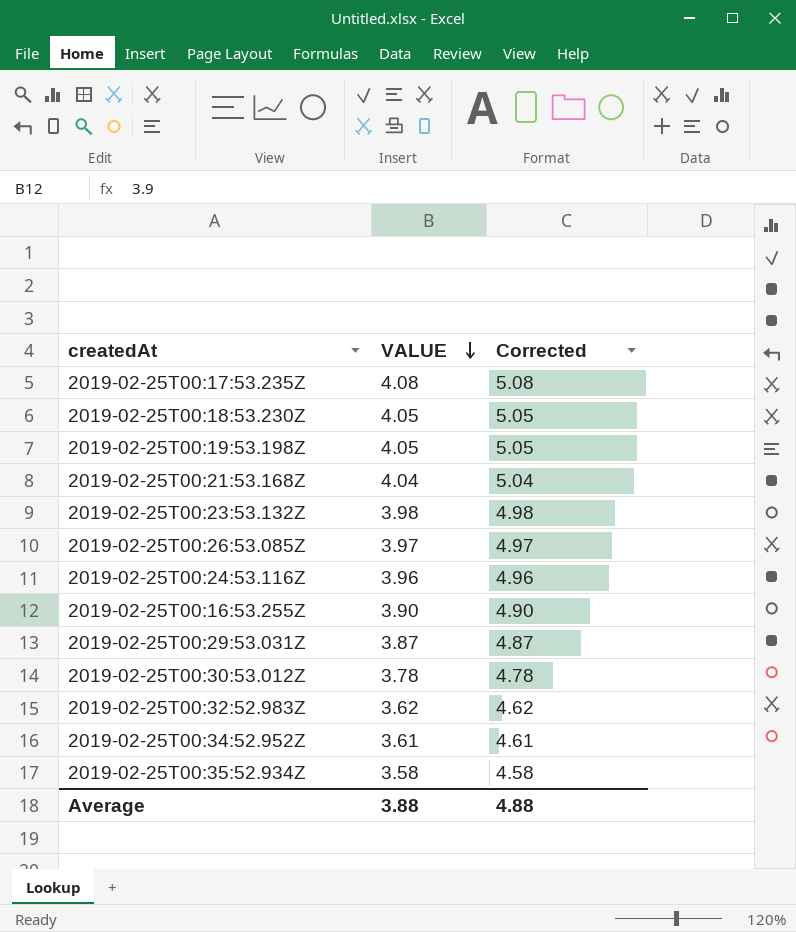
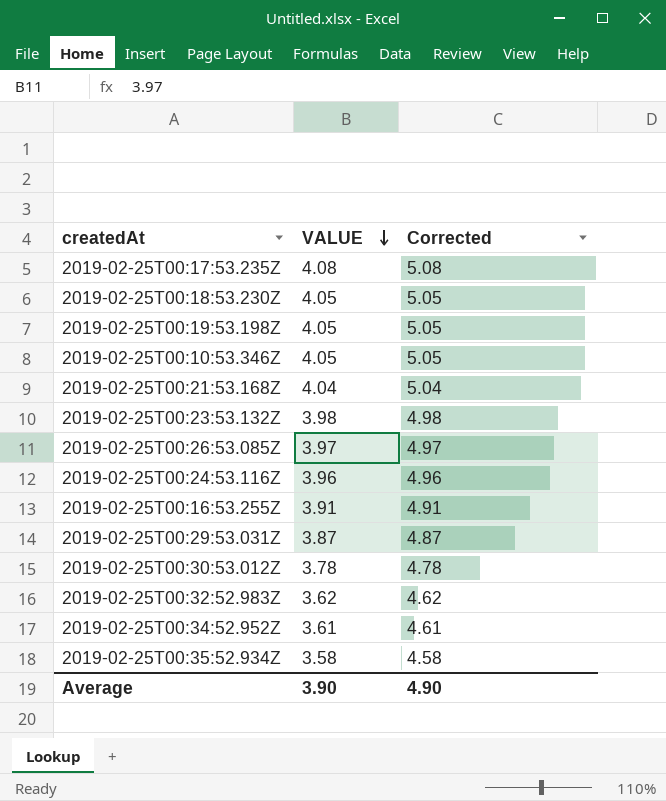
row 2019-02-25T00:10:53.346Z: none -> 4.05 | 5.05
2019-02-25T00:16:53.255Z | VALUE: 3.90 -> 3.91
2019-02-25T00:16:53.255Z | Corrected: 4.90 -> 4.91
Average | VALUE: 3.88 -> 3.90
Average | Corrected: 4.88 -> 4.90

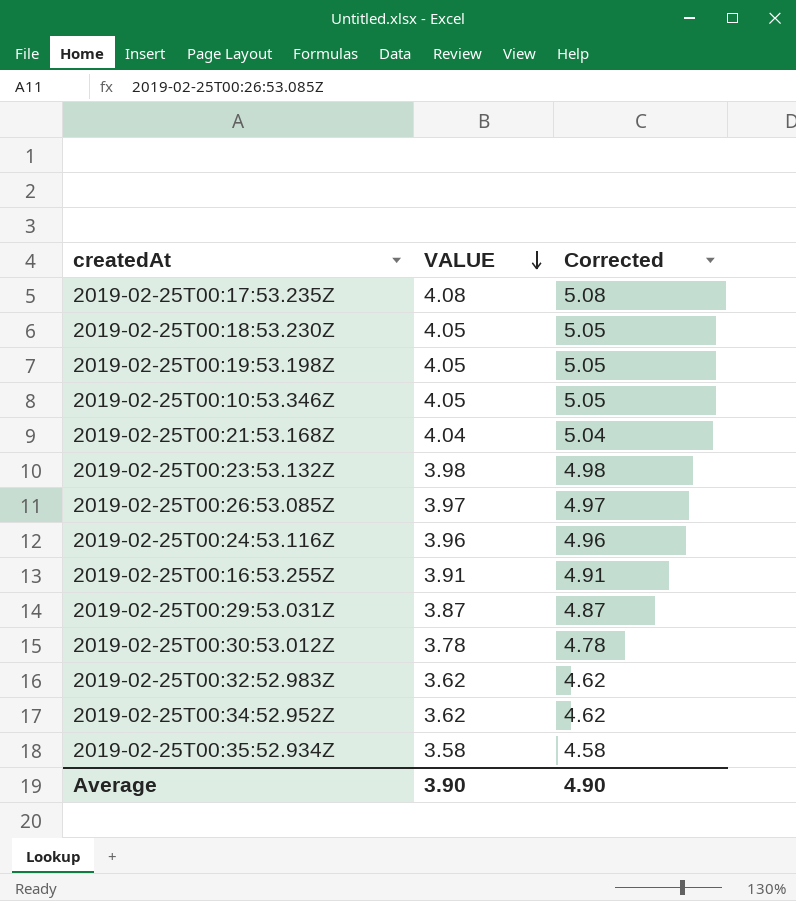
2019-02-25T00:34:52.952Z | VALUE: 3.61 -> 3.62
2019-02-25T00:34:52.952Z | Corrected: 4.61 -> 4.62

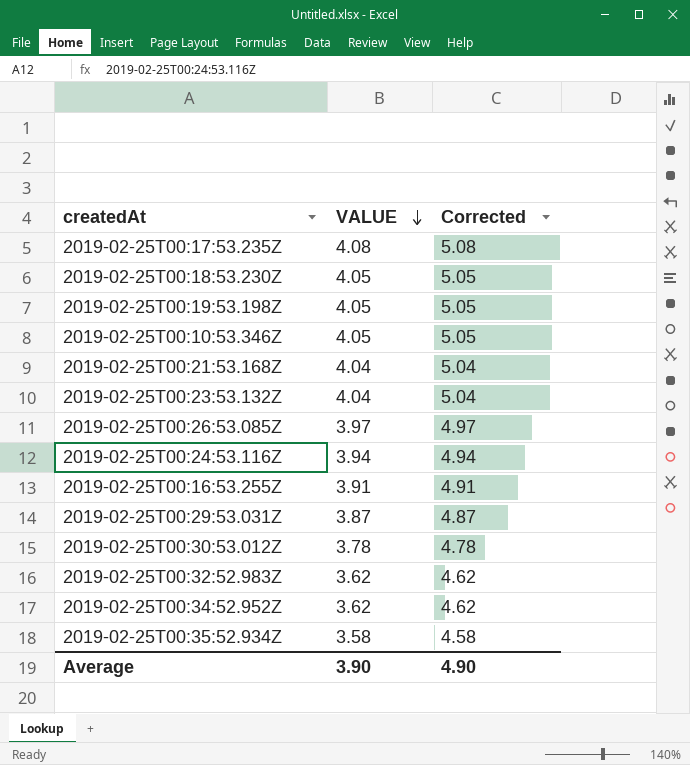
2019-02-25T00:23:53.132Z | VALUE: 3.98 -> 4.04
2019-02-25T00:23:53.132Z | Corrected: 4.98 -> 5.04
2019-02-25T00:24:53.116Z | VALUE: 3.96 -> 3.94
2019-02-25T00:24:53.116Z | Corrected: 4.96 -> 4.94

